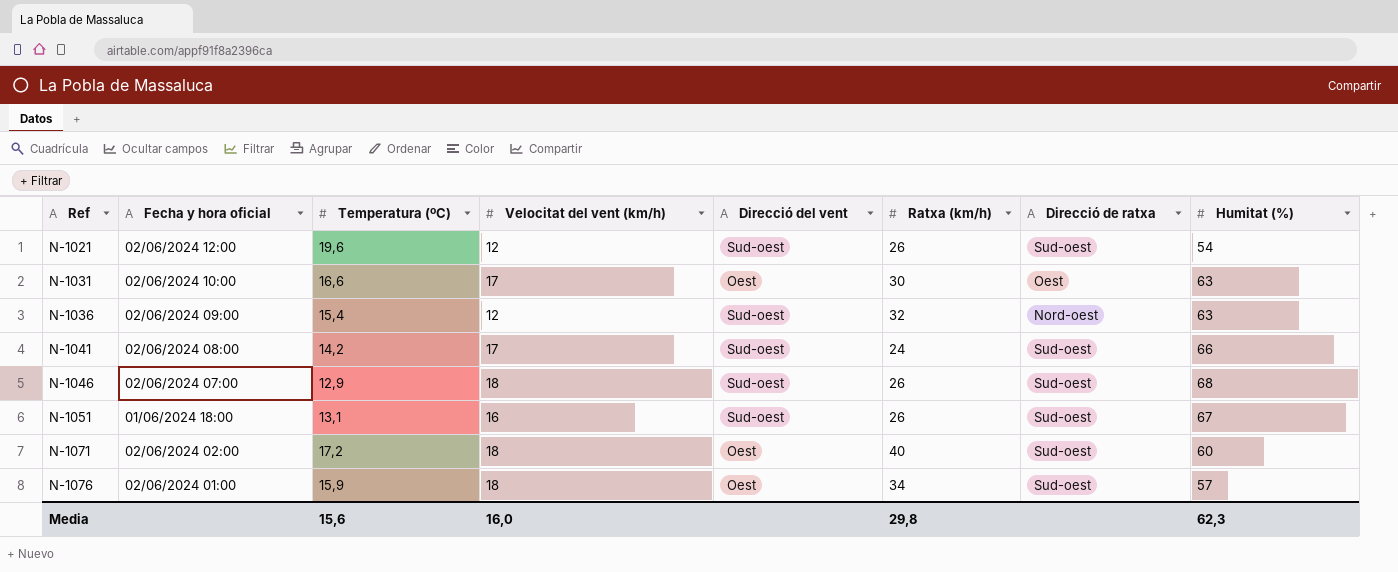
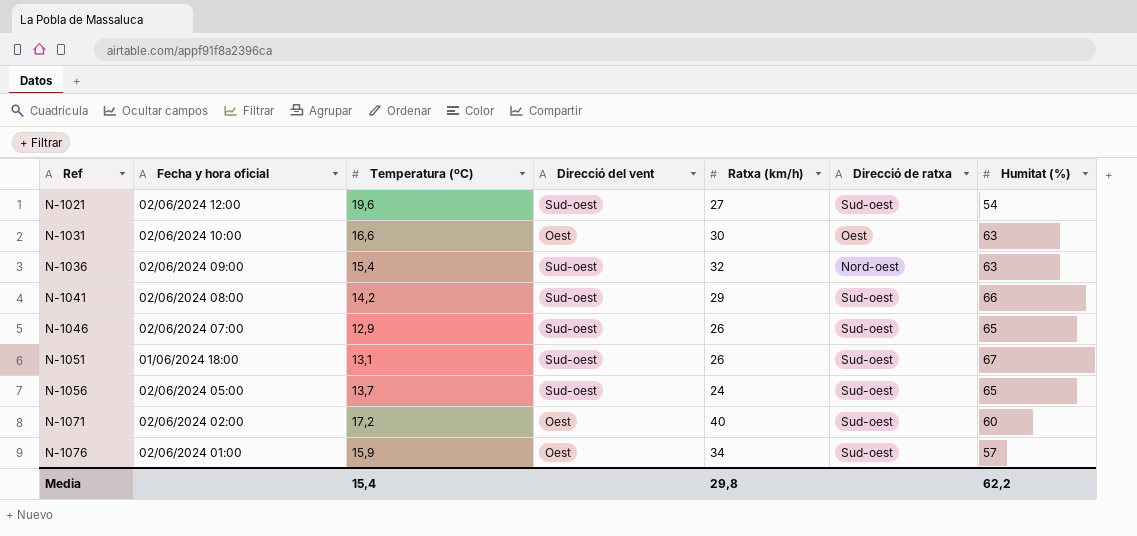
column Velocitat del vent (km/h) | position: 4 -> none
N-1021 | Ratxa (km/h): 26 -> 27
N-1041 | Ratxa (km/h): 24 -> 29
N-1046 | Humitat (%): 68 -> 65
row N-1056: none -> 02/06/2024 05:00 | 13,7 | Sud-oest | 24 | Sud-oest | 65
Media | Temperatura (ºC): 15,6 -> 15,4
Media | Humitat (%): 62,3 -> 62,2

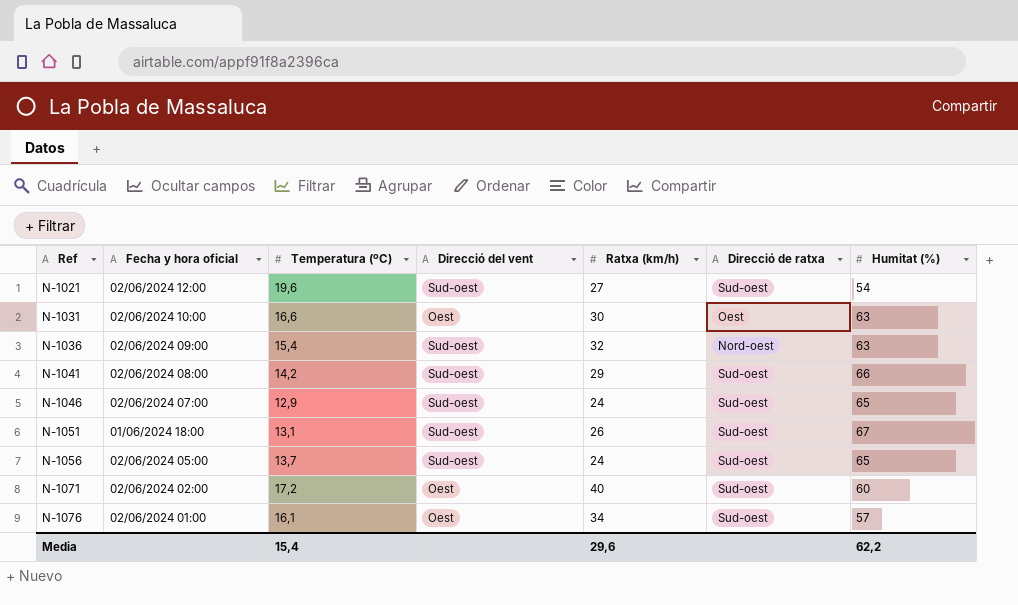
N-1046 | Ratxa (km/h): 26 -> 24
N-1076 | Temperatura (ºC): 15,9 -> 16,1
Media | Ratxa (km/h): 29,8 -> 29,6

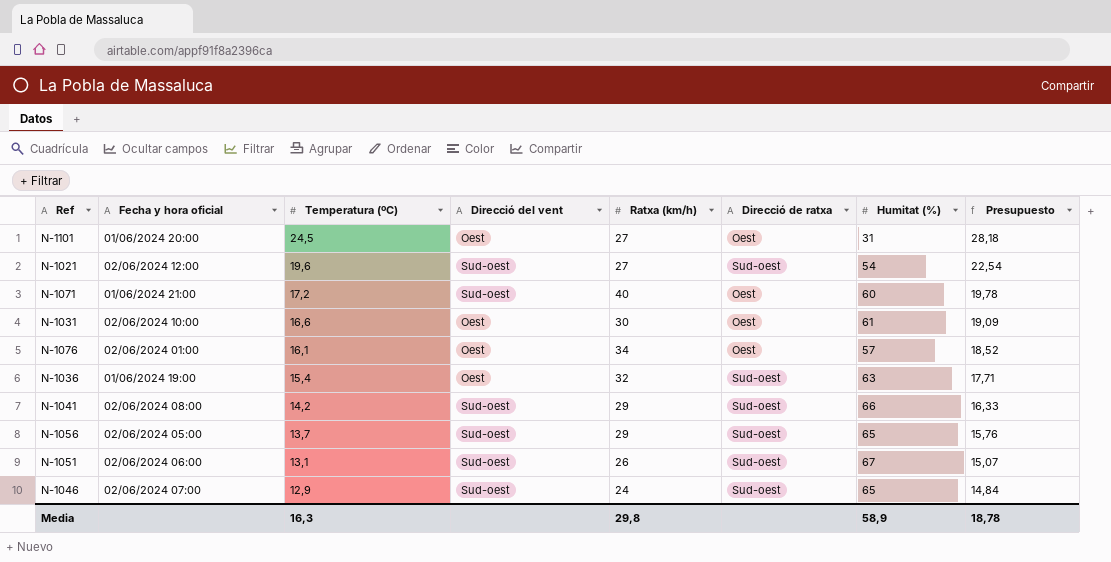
row order: Ref ascending -> Temperatura (ºC) descending
column Presupuesto | formula: none -> [Temperatura (ºC)] * 1,15
row N-1101: none -> 01/06/2024 20:00 | 24,5 | Oest | 27 | Oest | 31 | 28,18
N-1071 | Fecha y hora oficial: 02/06/2024 02:00 -> 01/06/2024 21:00
N-1071 | Direcció del vent: Oest -> Sud-oest
N-1071 | Direcció de ratxa: Sud-oest -> Oest
N-1031 | Humitat (%): 63 -> 61
N-1076 | Direcció de ratxa: Sud-oest -> Oest
N-1036 | Fecha y hora oficial: 02/06/2024 09:00 -> 01/06/2024 19:00
N-1036 | Direcció del vent: Sud-oest -> Oest
N-1036 | Direcció de ratxa: Nord-oest -> Sud-oest
N-1056 | Ratxa (km/h): 24 -> 29
N-1051 | Fecha y hora oficial: 01/06/2024 18:00 -> 02/06/2024 06:00
Media | Temperatura (ºC): 15,4 -> 16,3
Media | Ratxa (km/h): 29,6 -> 29,8
Media | Humitat (%): 62,2 -> 58,9

